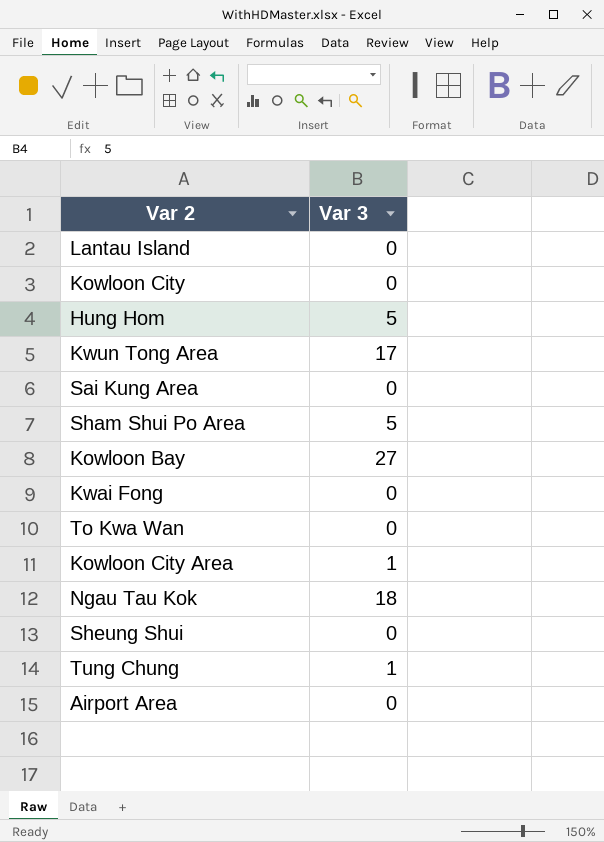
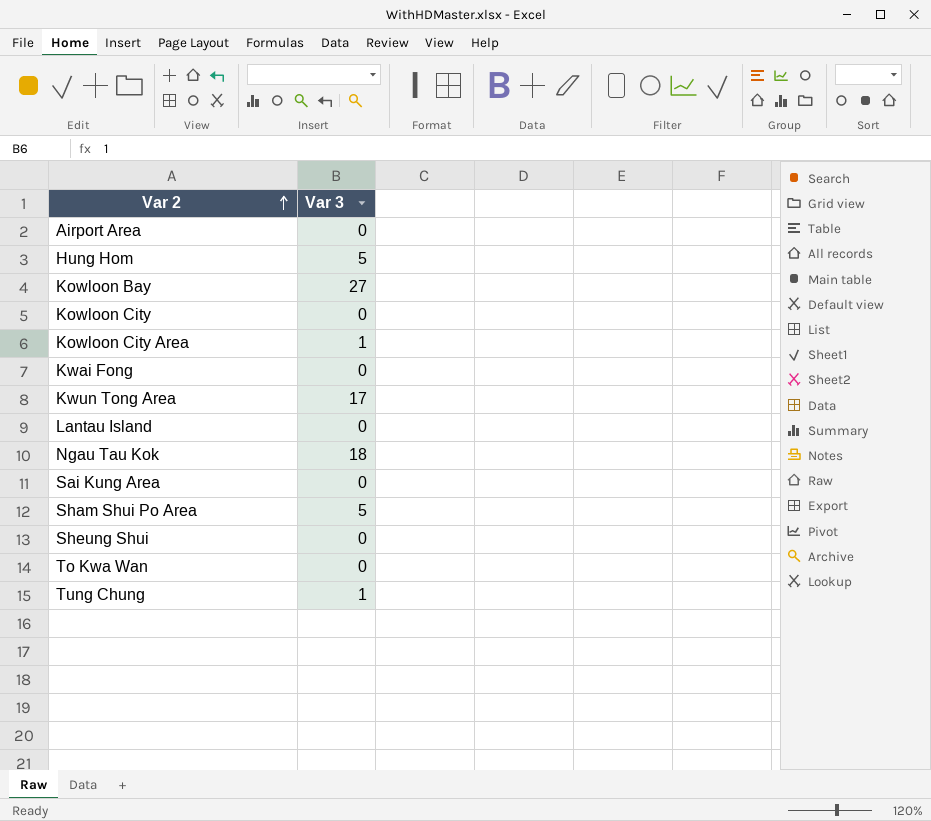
row order: none -> Var 2 ascending

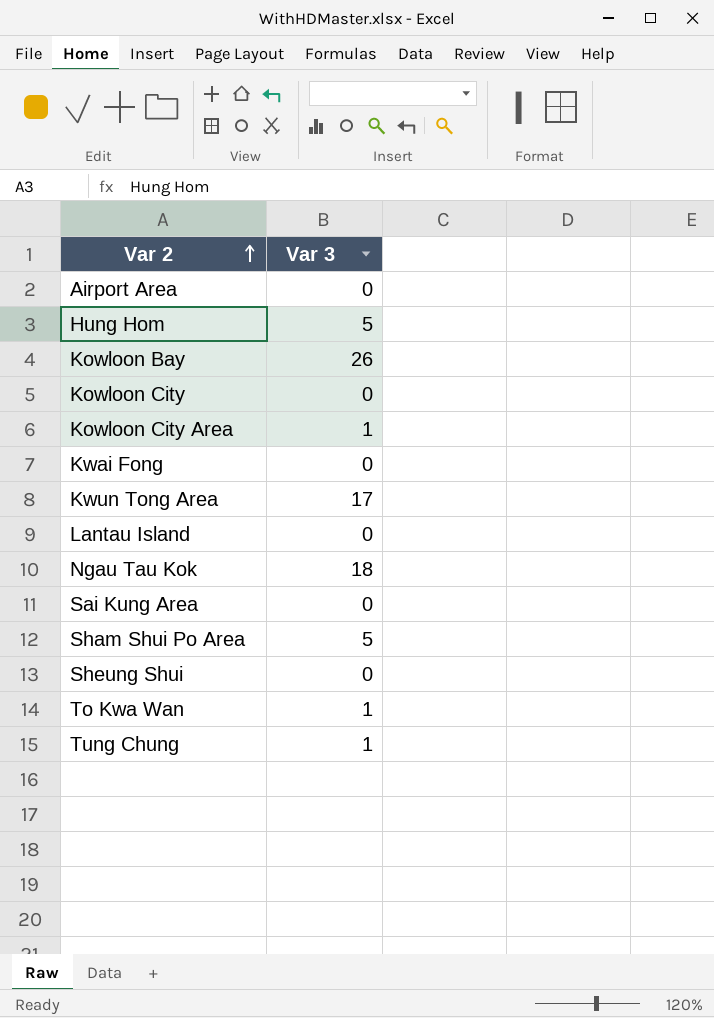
Kowloon Bay | Var 3: 27 -> 26
To Kwa Wan | Var 3: 0 -> 1

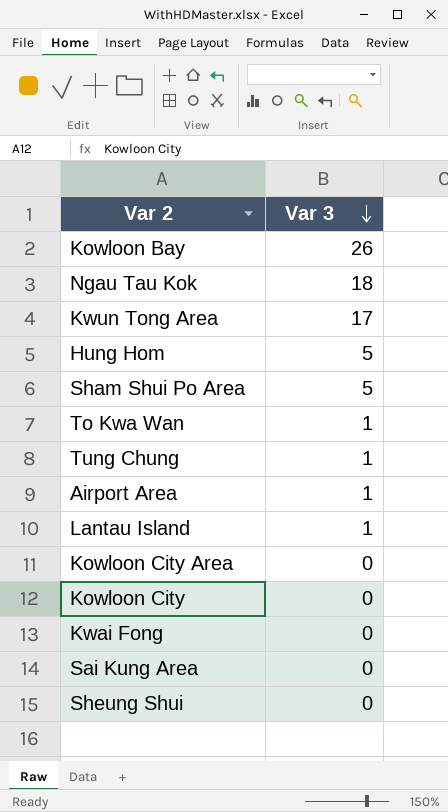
row order: Var 2 ascending -> Var 3 descending
Airport Area | Var 3: 0 -> 1
Lantau Island | Var 3: 0 -> 1
Kowloon City Area | Var 3: 1 -> 0

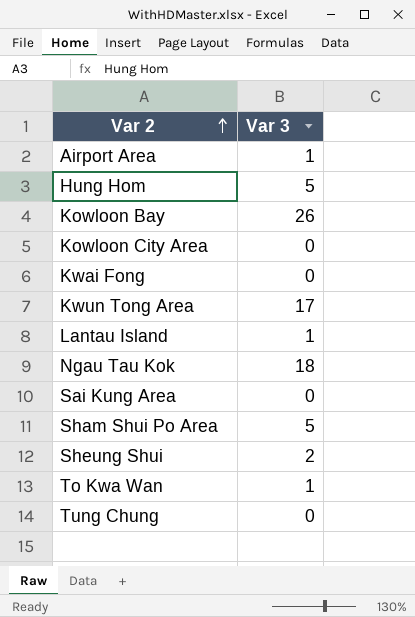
row order: Var 3 descending -> Var 2 ascending
row Kowloon City: 0 -> none
Sheung Shui | Var 3: 0 -> 2
Tung Chung | Var 3: 1 -> 0

